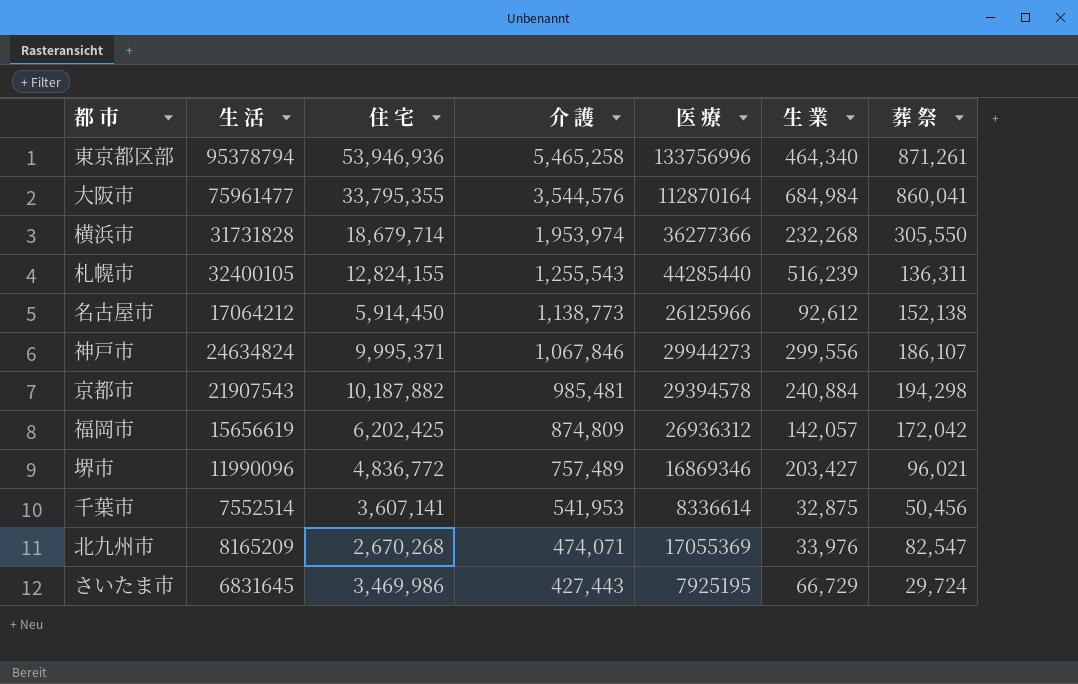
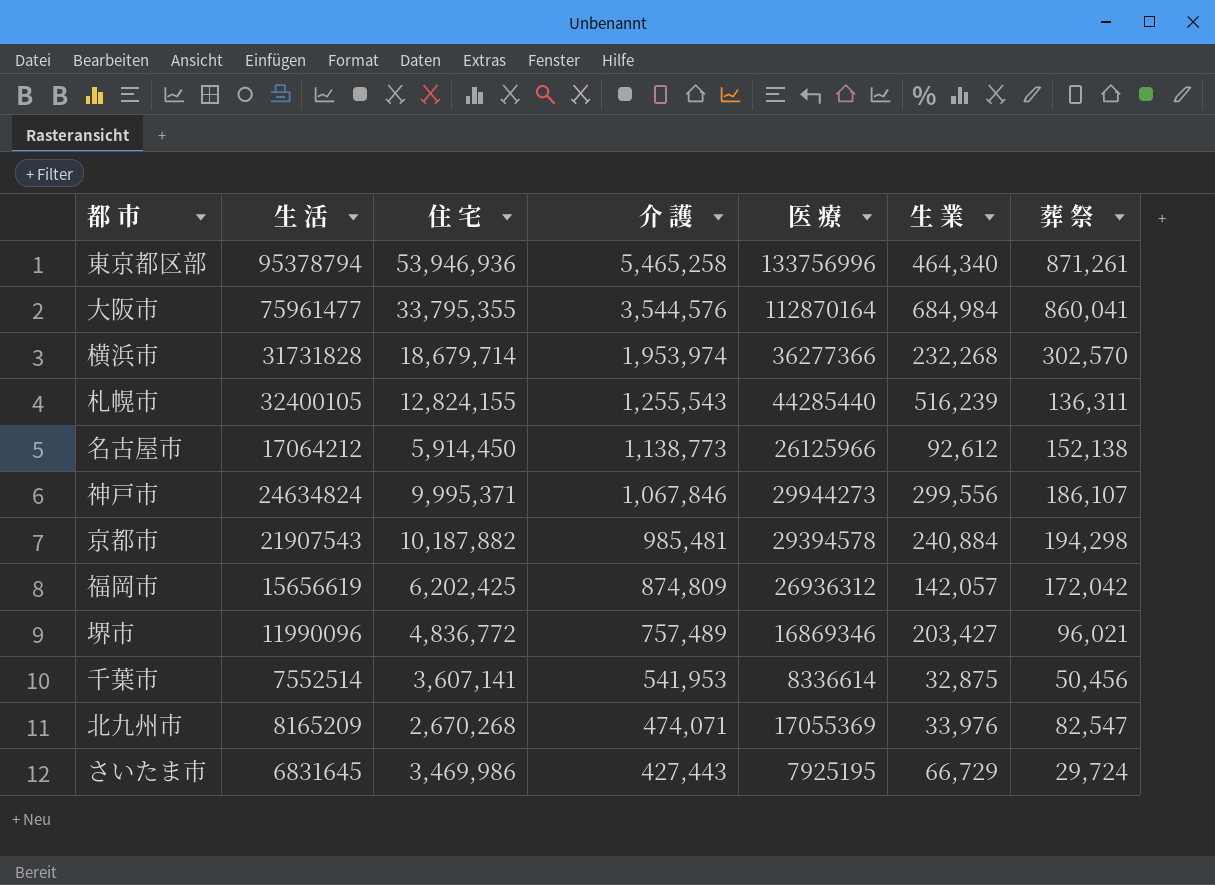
横浜市 | 葬 祭: 305,550 -> 302,570

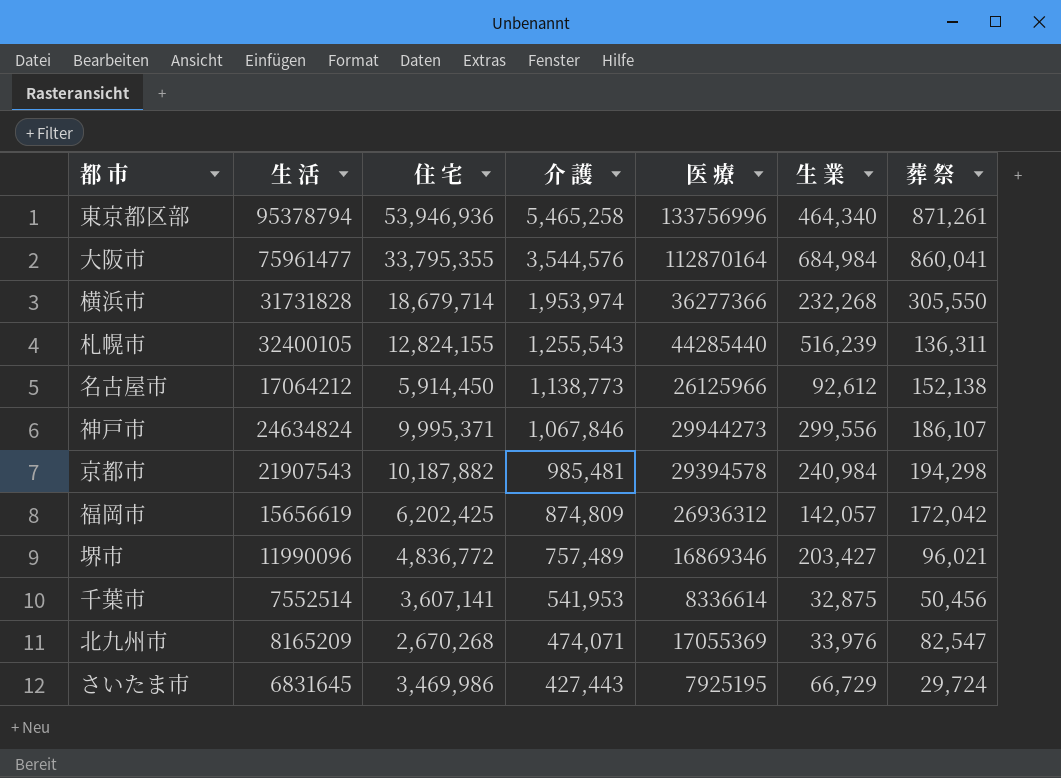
横浜市 | 葬 祭: 302,570 -> 305,550
京都市 | 生 業: 240,884 -> 240,984

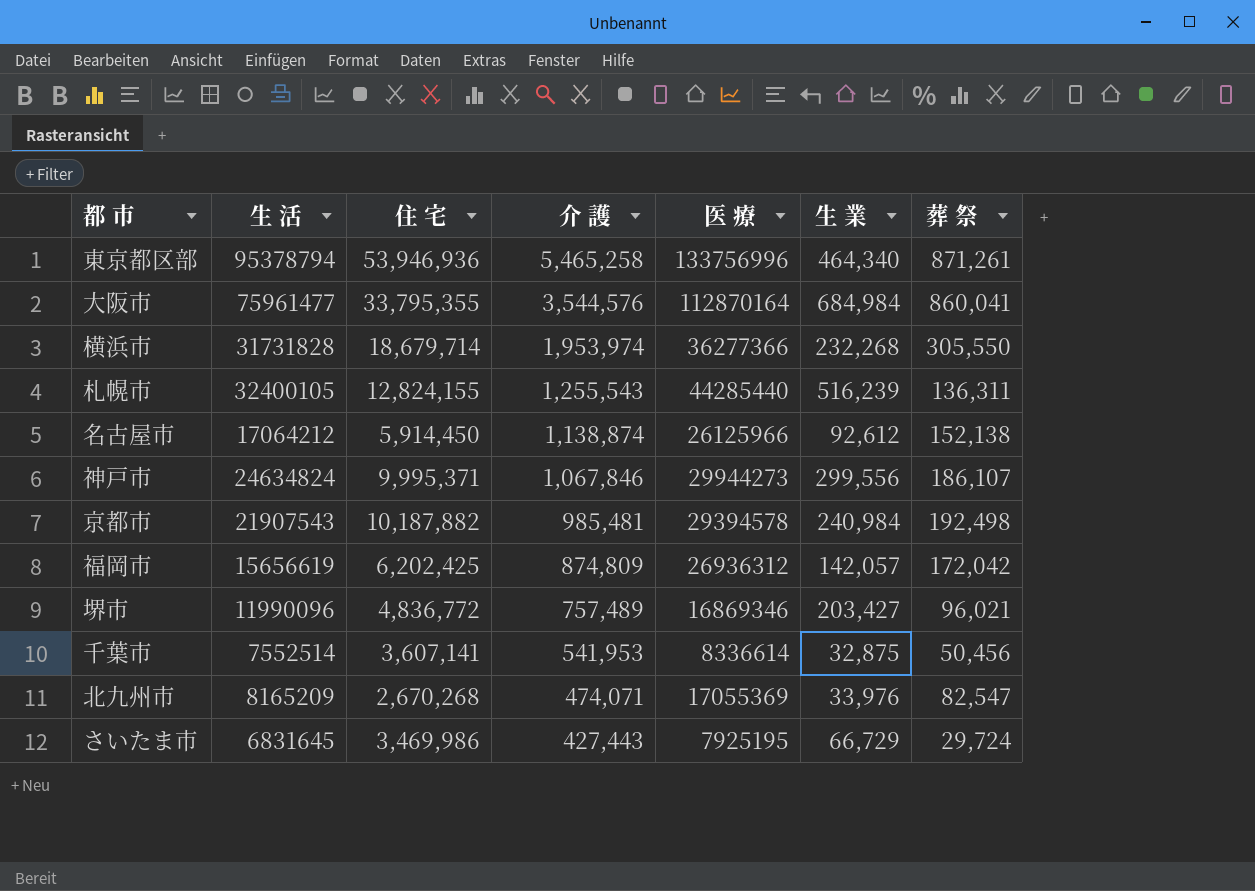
名古屋市 | 介 護: 1,138,773 -> 1,138,874
京都市 | 葬 祭: 194,298 -> 192,498

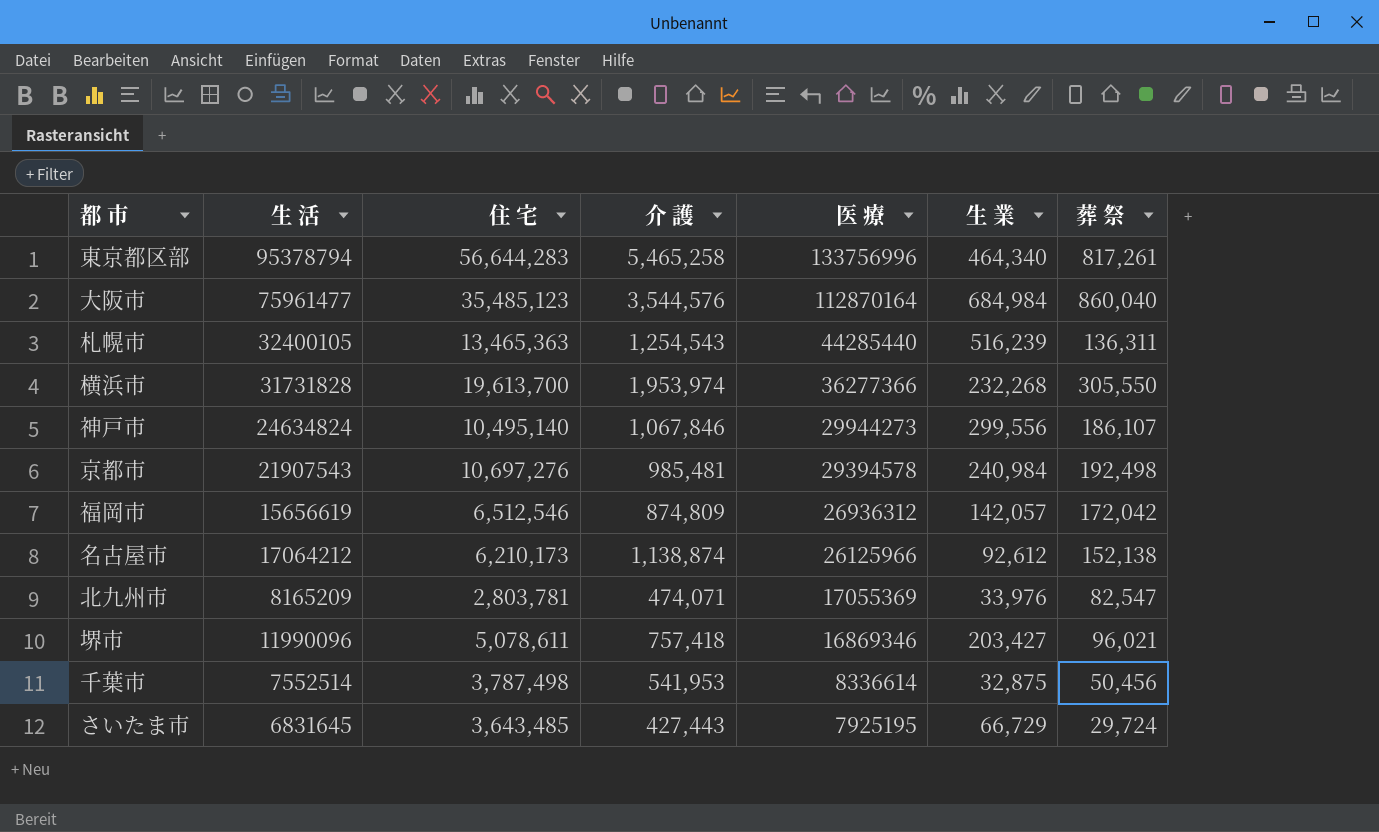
row order: 介 護 descending -> 医 療 descending
東京都区部 | 住 宅: 53,946,936 -> 56,644,283
東京都区部 | 葬 祭: 871,261 -> 817,261
大阪市 | 住 宅: 33,795,355 -> 35,485,123
大阪市 | 葬 祭: 860,041 -> 860,040
札幌市 | 住 宅: 12,824,155 -> 13,465,363
札幌市 | 介 護: 1,255,543 -> 1,254,543
横浜市 | 住 宅: 18,679,714 -> 19,613,700
神戸市 | 住 宅: 9,995,371 -> 10,495,140
京都市 | 住 宅: 10,187,882 -> 10,697,276
福岡市 | 住 宅: 6,202,425 -> 6,512,546
名古屋市 | 住 宅: 5,914,450 -> 6,210,173
北九州市 | 住 宅: 2,670,268 -> 2,803,781
堺市 | 住 宅: 4,836,772 -> 5,078,611
堺市 | 介 護: 757,489 -> 757,418
千葉市 | 住 宅: 3,607,141 -> 3,787,498
さいたま市 | 住 宅: 3,469,986 -> 3,643,485

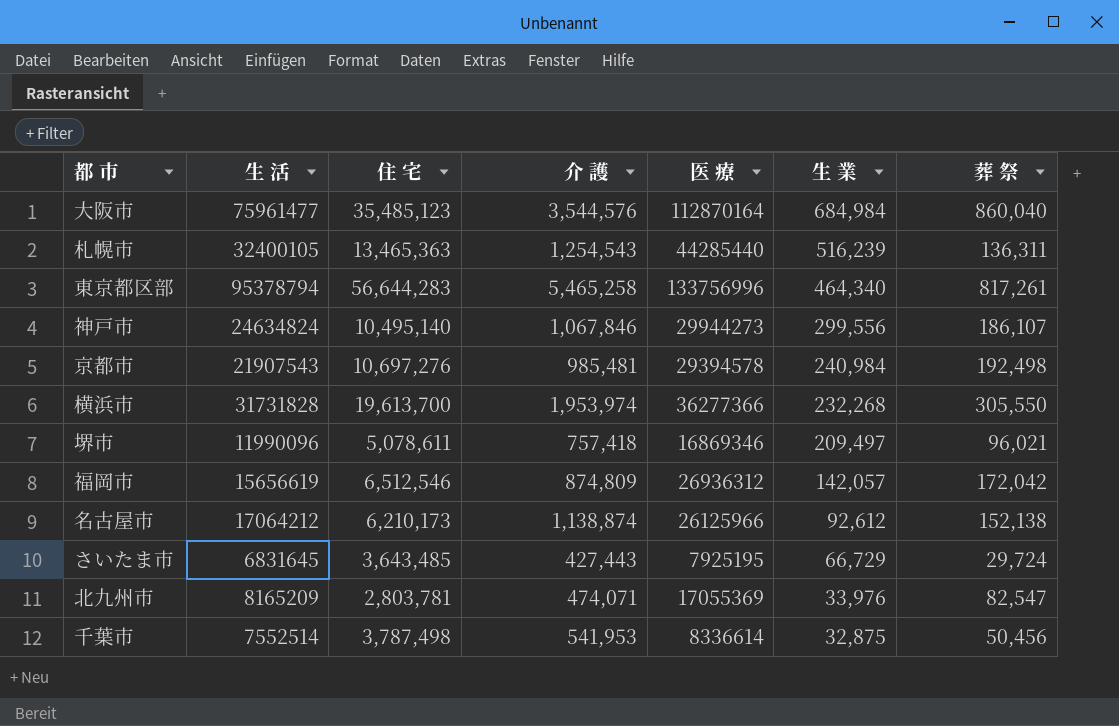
row order: 医 療 descending -> 生 業 descending
堺市 | 生 業: 203,427 -> 209,497

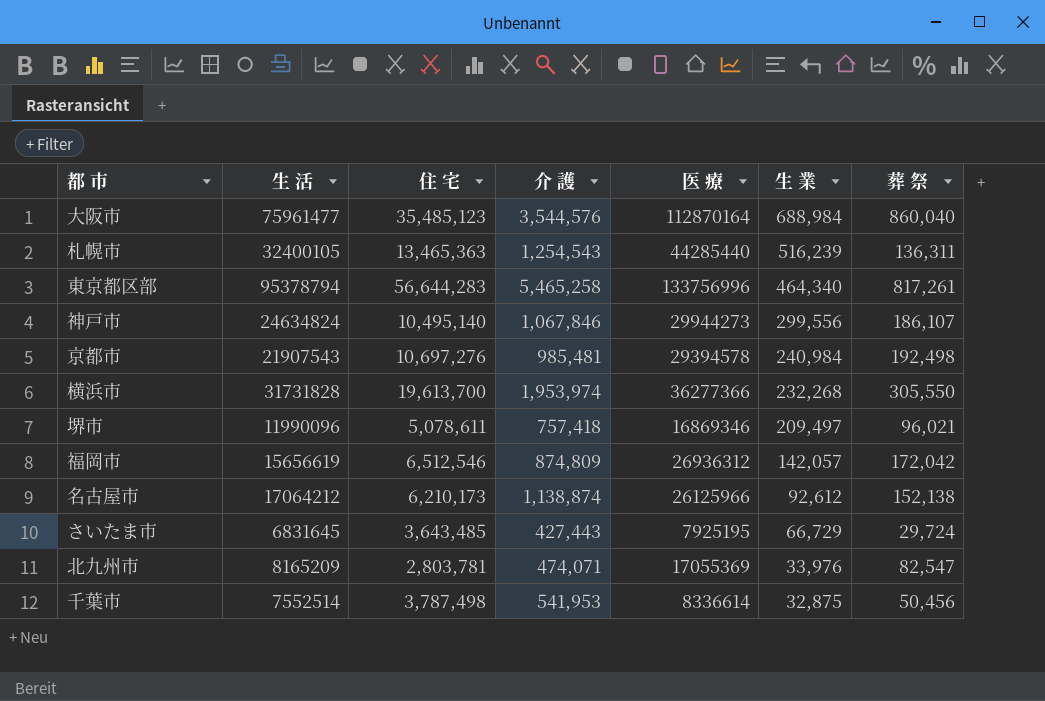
大阪市 | 生 業: 684,984 -> 688,984

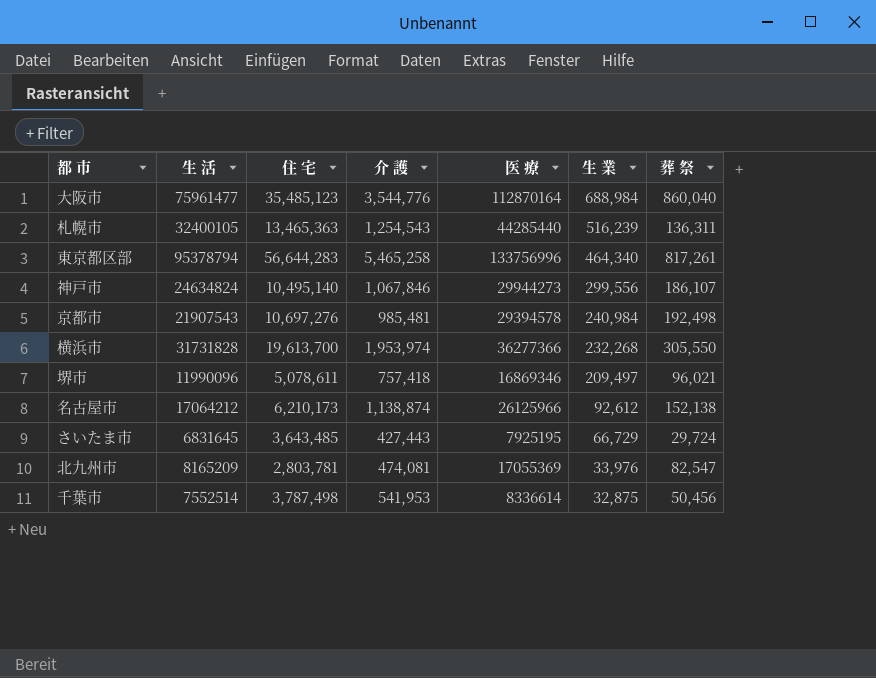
row 福岡市: 15656619 | 6,512,546 | 874,809 | 26936312 | 142,057 | 172,042 -> none
大阪市 | 介 護: 3,544,576 -> 3,544,776
北九州市 | 介 護: 474,071 -> 474,081

